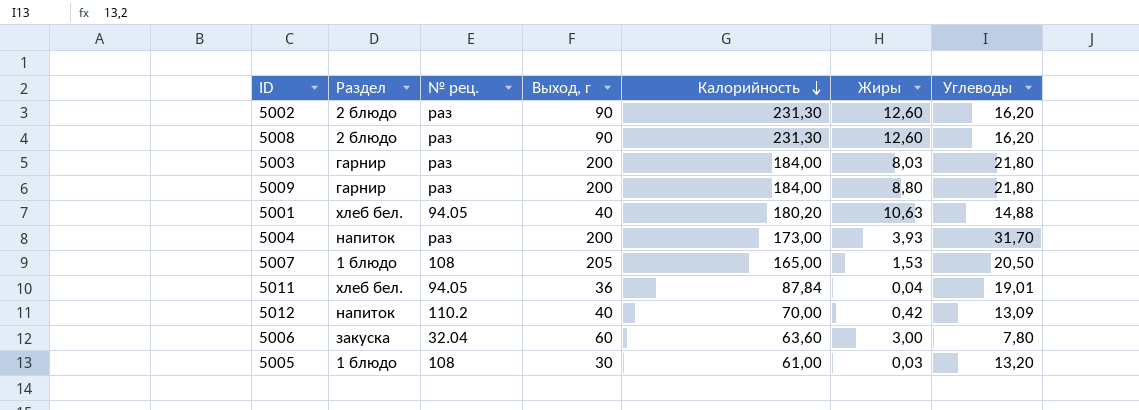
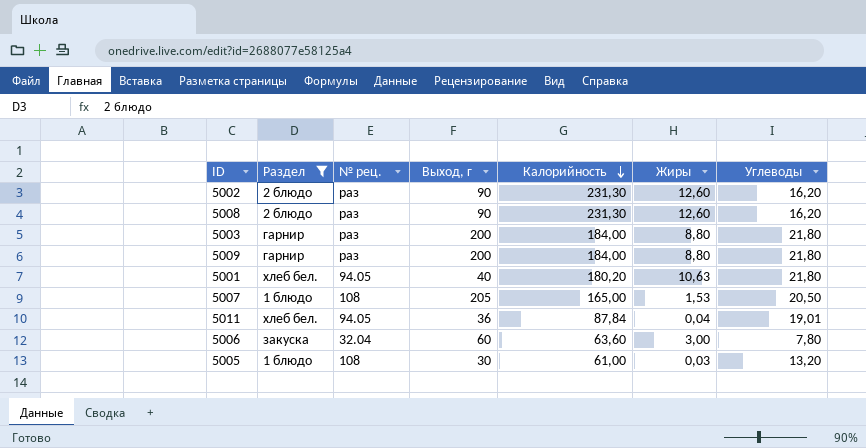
filter: none -> Раздел != напиток
5003 | Жиры: 8,03 -> 8,80
5001 | Углеводы: 14,88 -> 21,80

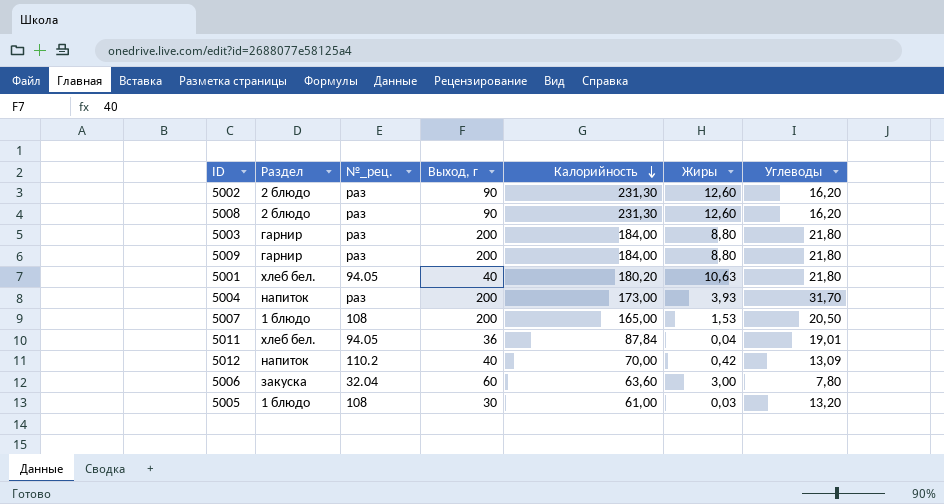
filter: Раздел != напиток -> none
column name: № рец. -> №_рец.
5007 | Выход, г: 205 -> 200

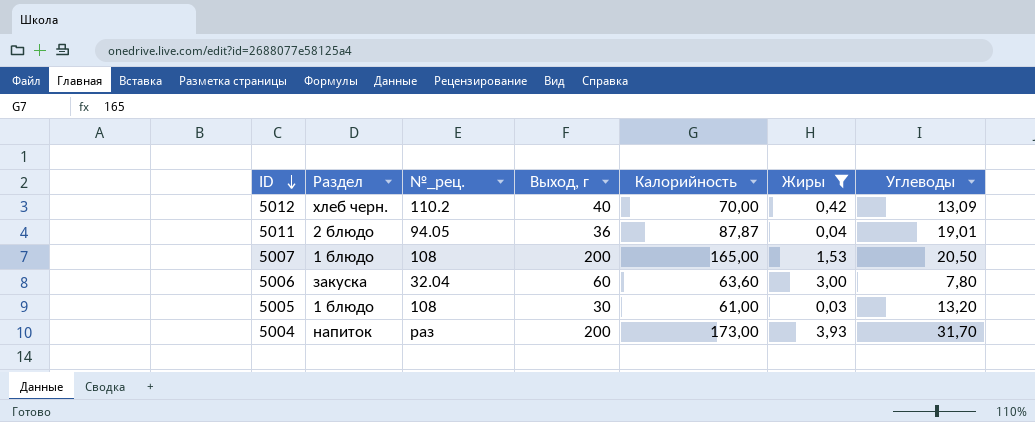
filter: none -> Жиры <= 3,93
row order: Калорийность descending -> ID descending
5012 | Раздел: напиток -> хлеб черн.
5011 | Раздел: хлеб бел. -> 2 блюдо
5011 | Калорийность: 87,84 -> 87,87

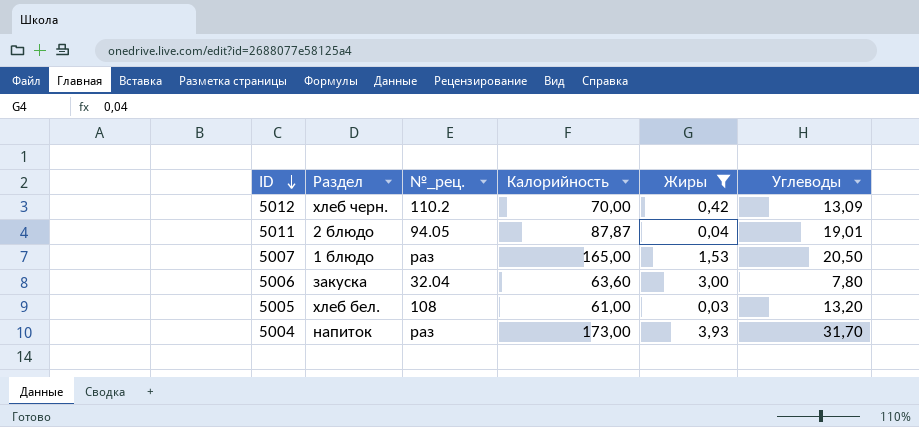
column Выход, г | position: 4 -> none
5007 | №_рец.: 108 -> раз
5005 | Раздел: 1 блюдо -> хлеб бел.

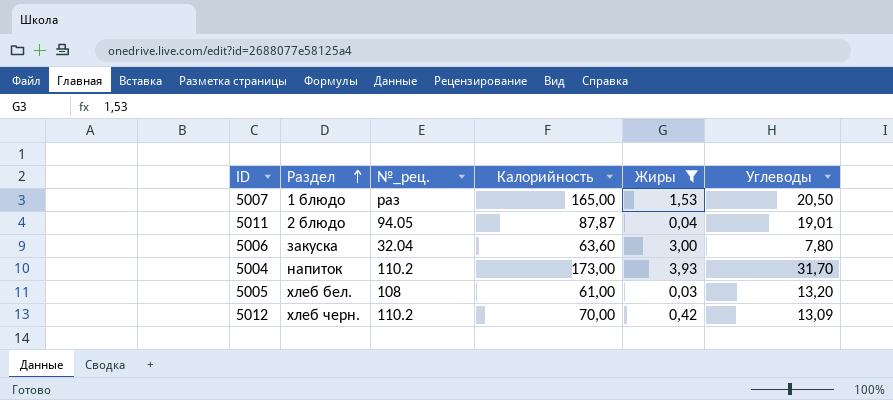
row order: ID descending -> Раздел ascending
5004 | №_рец.: раз -> 110.2

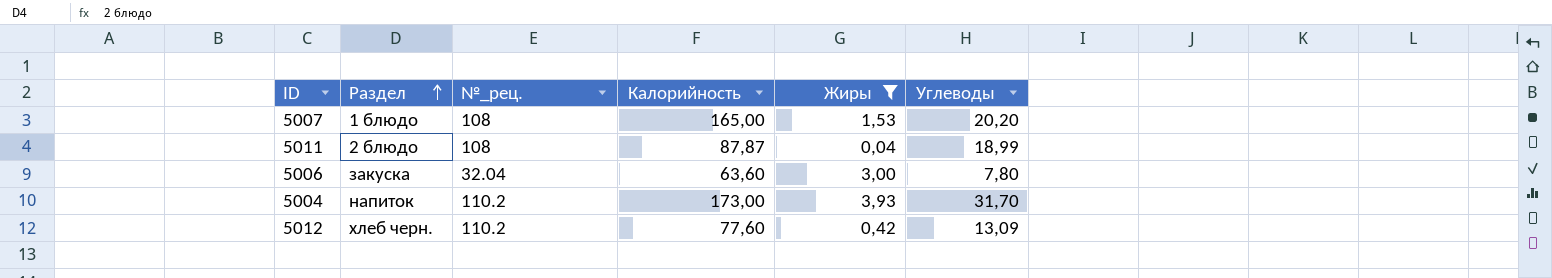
row 5005: хлеб бел. | 108 | 61,00 | 0,03 | 13,20 -> none
5007 | №_рец.: раз -> 108
5007 | Углеводы: 20,50 -> 20,20
5011 | №_рец.: 94.05 -> 108
5011 | Углеводы: 19,01 -> 18,99
5012 | Калорийность: 70,00 -> 77,60

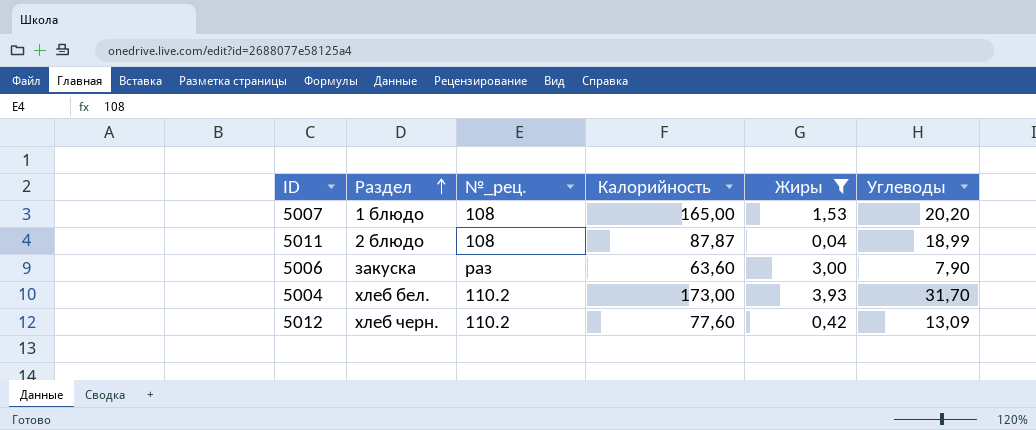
5006 | №_рец.: 32.04 -> раз
5006 | Углеводы: 7,80 -> 7,90
5004 | Раздел: напиток -> хлеб бел.

